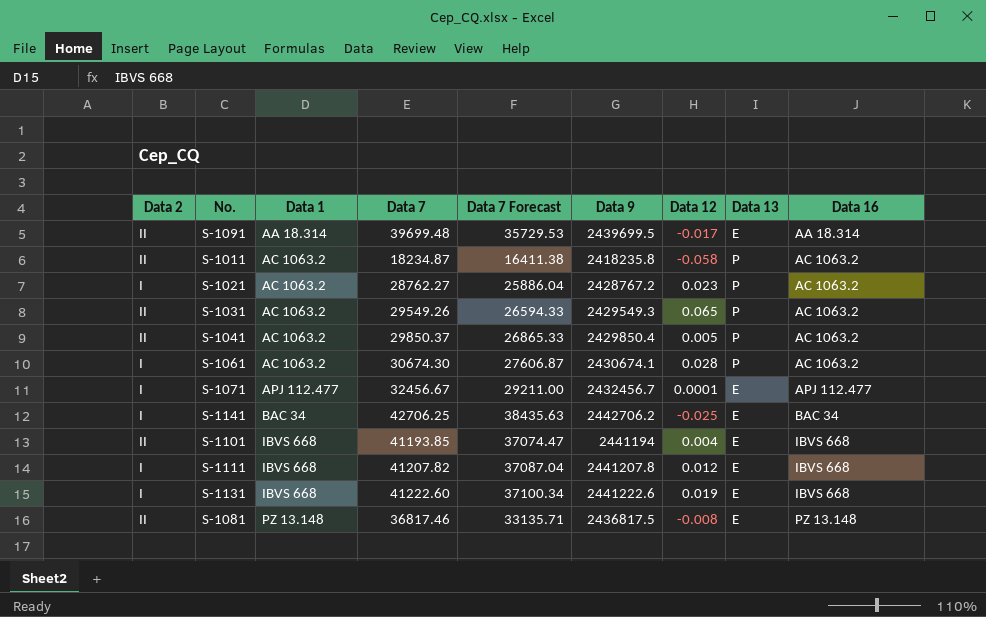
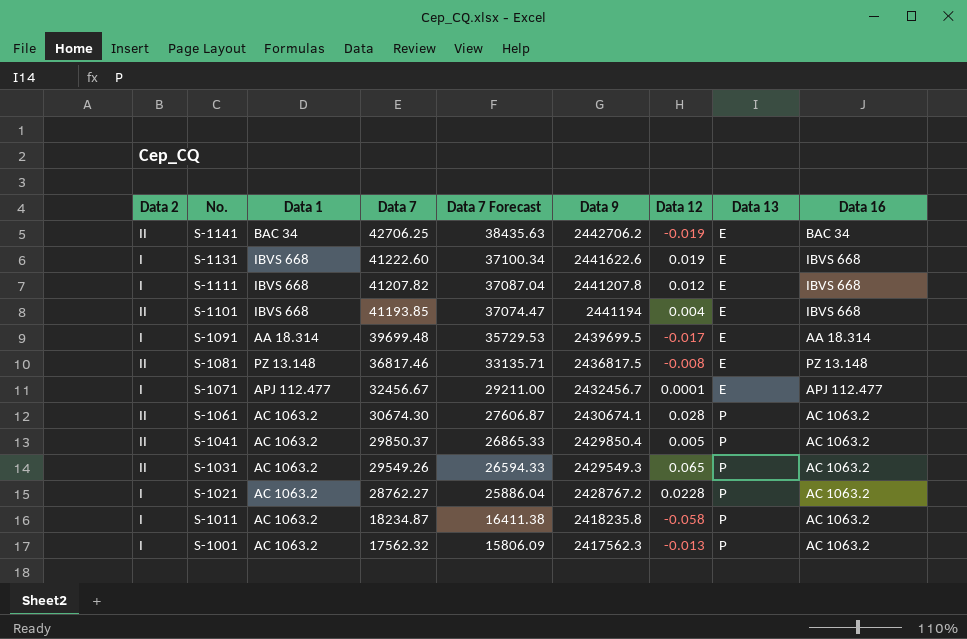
row order: Data 1 ascending -> No. descending
S-1141 | Data 2: I -> II
S-1141 | Data 12: -0.025 -> -0.019
S-1131 | Data 9: 2441222.6 -> 2441622.6
S-1091 | Data 2: II -> I
S-1061 | Data 2: I -> II
S-1021 | Data 12: 0.023 -> 0.0228
S-1011 | Data 2: II -> I
row S-1001: none -> I | AC 1063.2 | 17562.32 | 15806.09 | 2417562.3 | -0.013 | P | AC 1063.2

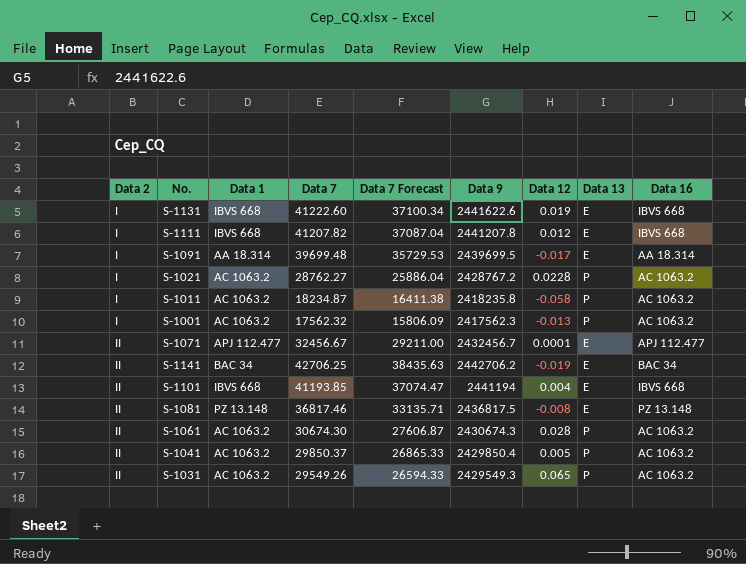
row order: No. descending -> Data 2 ascending
S-1071 | Data 2: I -> II
S-1061 | Data 9: 2430674.1 -> 2430674.3

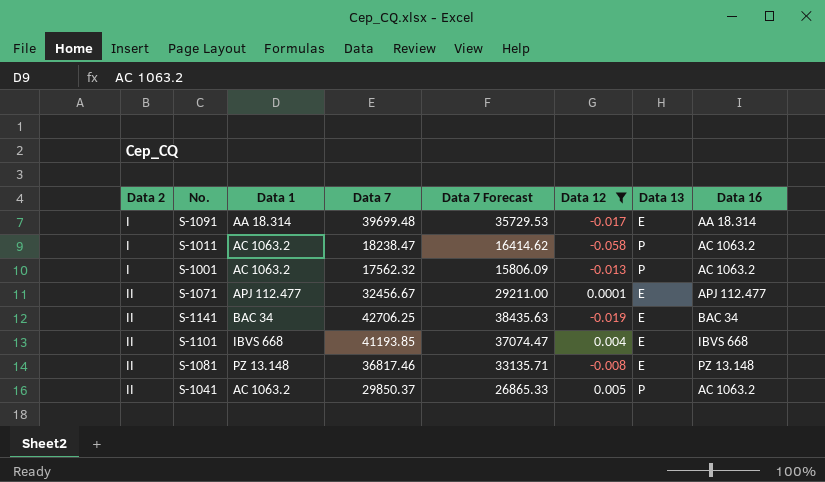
filter: none -> Data 12 <= 0.005
column Data 9 | position: 6 -> none
S-1011 | Data 7: 18234.87 -> 18238.47
S-1011 | Data 7 Forecast: 16411.38 -> 16414.62

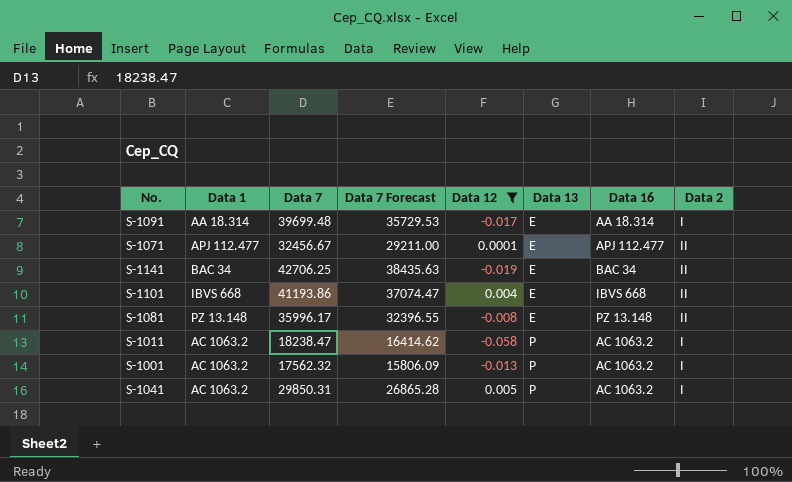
row order: Data 2 ascending -> Data 13 ascending
column Data 2 | position: 1 -> 8
S-1101 | Data 7: 41193.85 -> 41193.86
S-1081 | Data 7: 36817.46 -> 35996.17
S-1081 | Data 7 Forecast: 33135.71 -> 32396.55
S-1041 | Data 7: 29850.37 -> 29850.31
S-1041 | Data 7 Forecast: 26865.33 -> 26865.28
S-1041 | Data 2: II -> I

